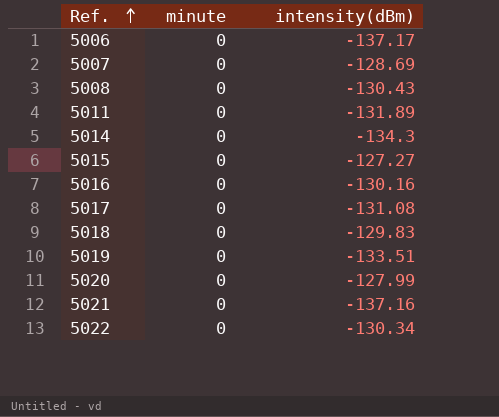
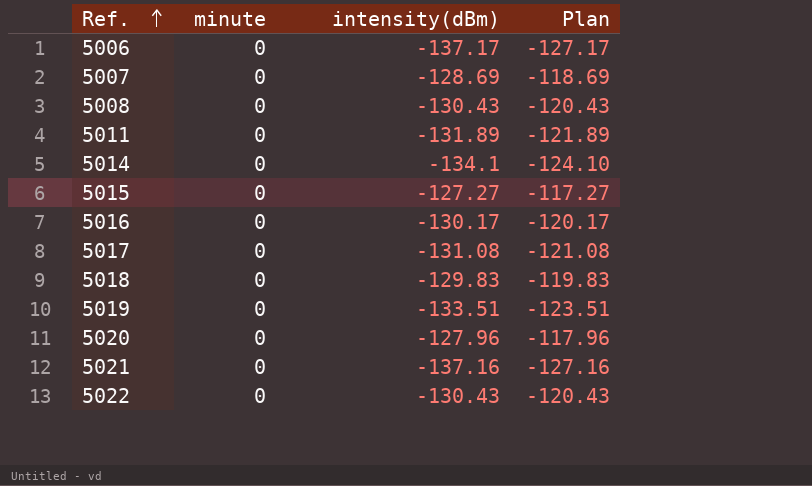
column Plan | formula: none -> [intensity(dBm)] + 10
5014 | intensity(dBm): -134.3 -> -134.1
5016 | intensity(dBm): -130.16 -> -130.17
5020 | intensity(dBm): -127.99 -> -127.96
5022 | intensity(dBm): -130.34 -> -130.43

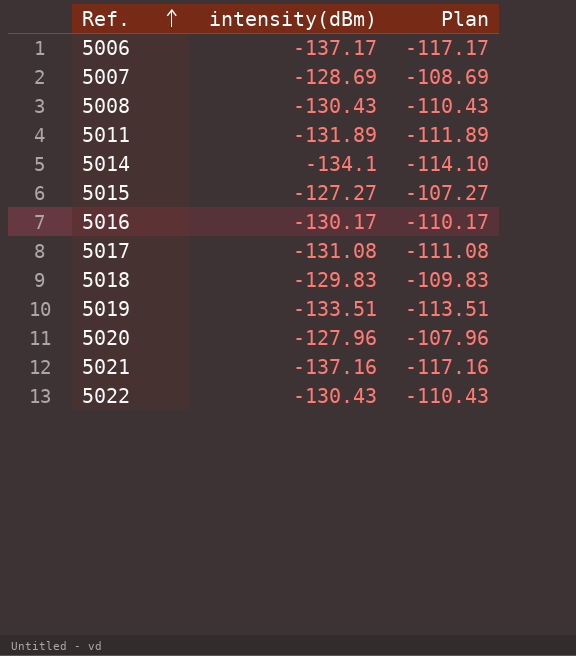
column minute | position: 2 -> none
column Plan | formula: [intensity(dBm)] + 10 -> [intensity(dBm)] + 20

